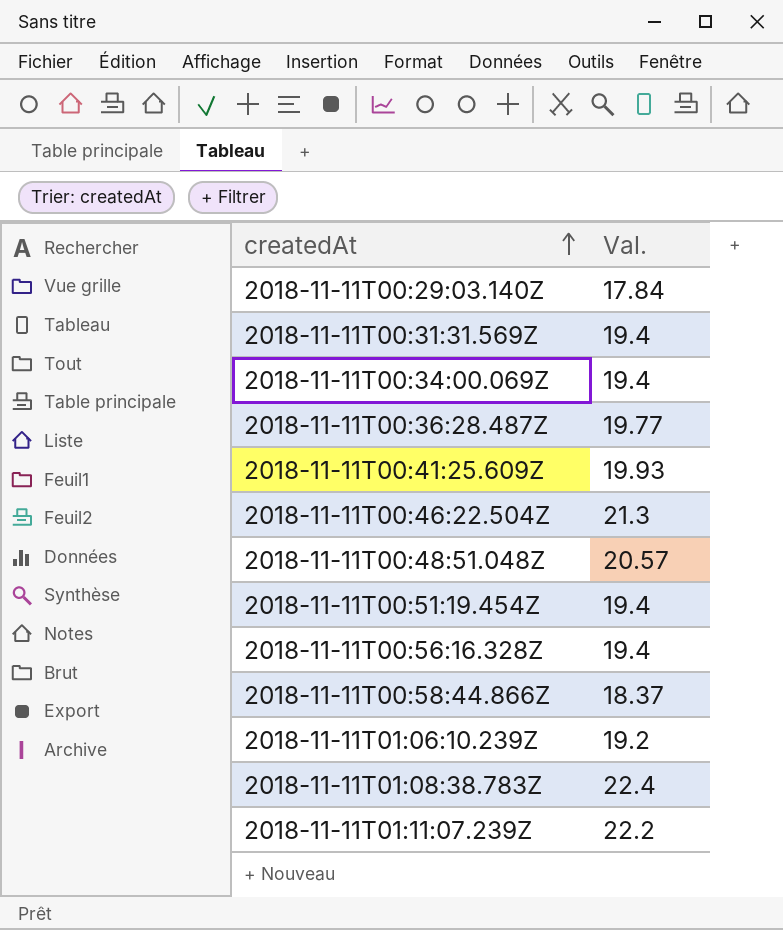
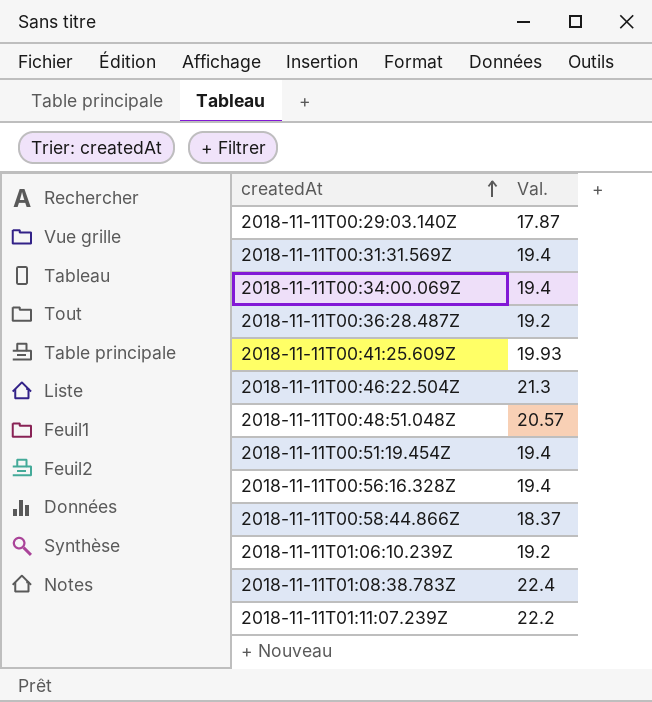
2018-11-11T00:29:03.140Z | Val.: 17.84 -> 17.87
2018-11-11T00:36:28.487Z | Val.: 19.77 -> 19.2

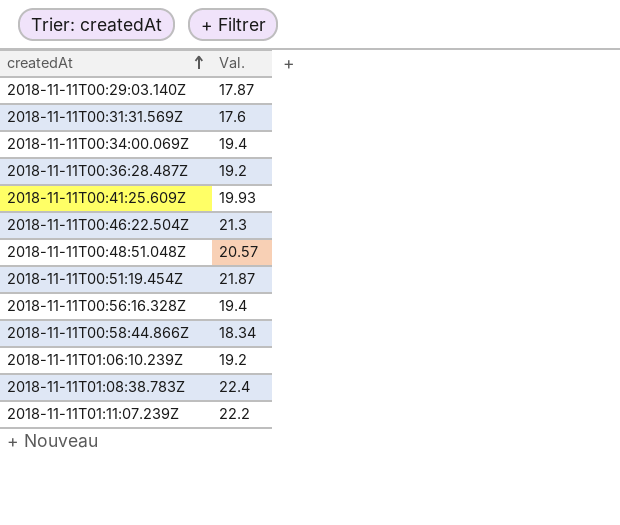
2018-11-11T00:31:31.569Z | Val.: 19.4 -> 17.6
2018-11-11T00:51:19.454Z | Val.: 19.4 -> 21.87
2018-11-11T00:58:44.866Z | Val.: 18.37 -> 18.34

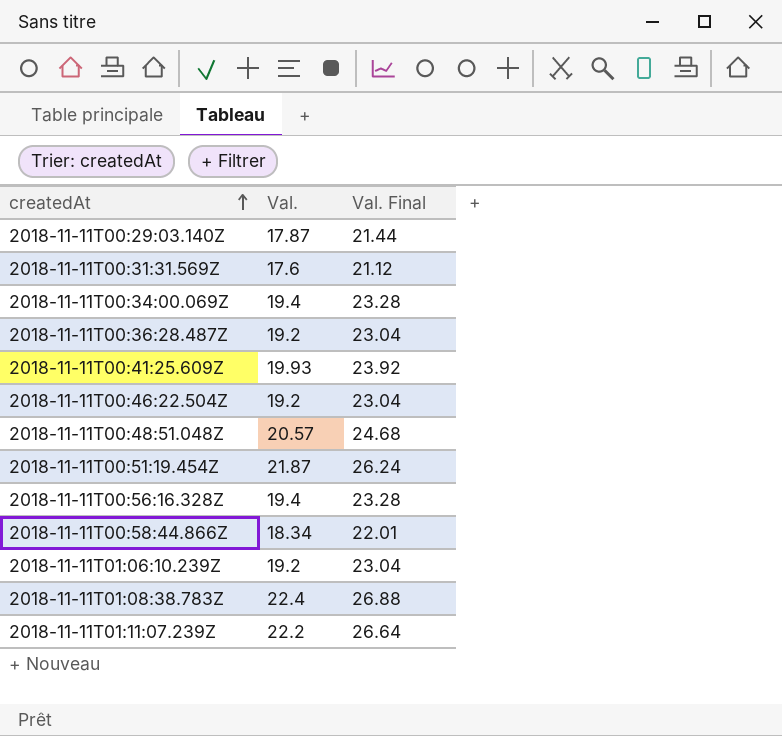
column Val. Final | formula: none -> [Val.] * 1.2
2018-11-11T00:46:22.504Z | Val.: 21.3 -> 19.2

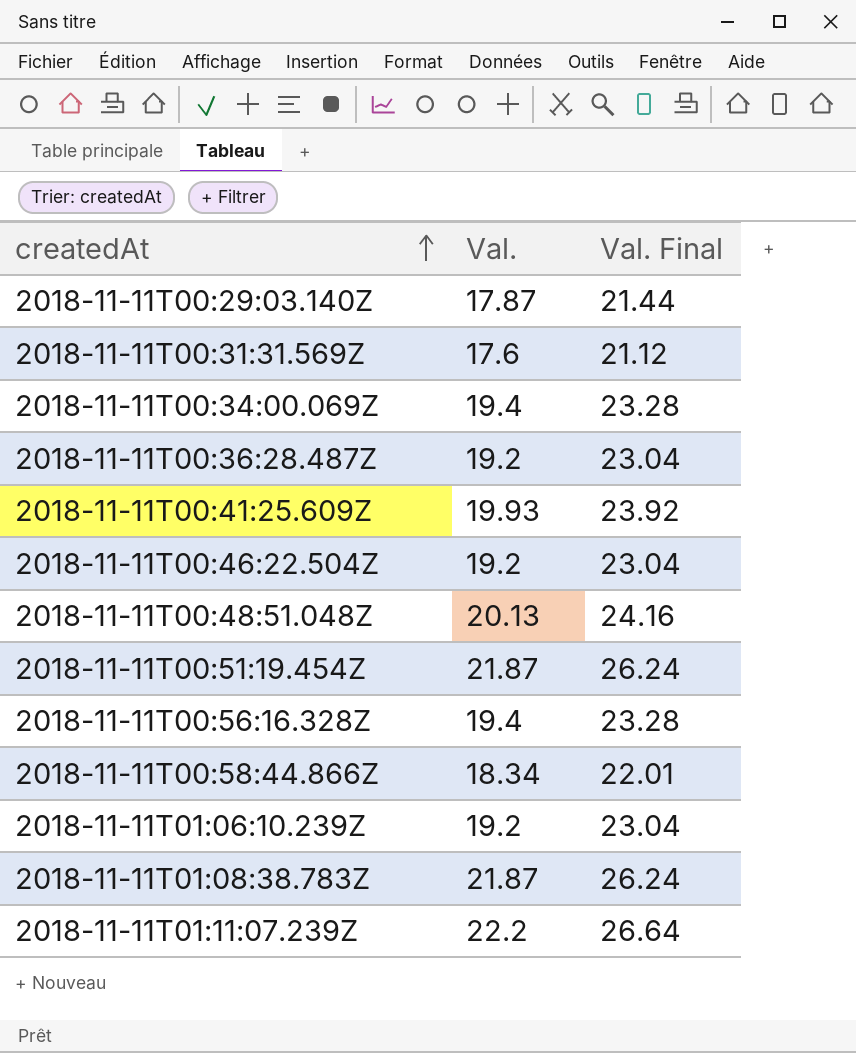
2018-11-11T00:48:51.048Z | Val.: 20.57 -> 20.13
2018-11-11T00:48:51.048Z | Val. Final: 24.68 -> 24.16
2018-11-11T01:08:38.783Z | Val.: 22.4 -> 21.87
2018-11-11T01:08:38.783Z | Val. Final: 26.88 -> 26.24

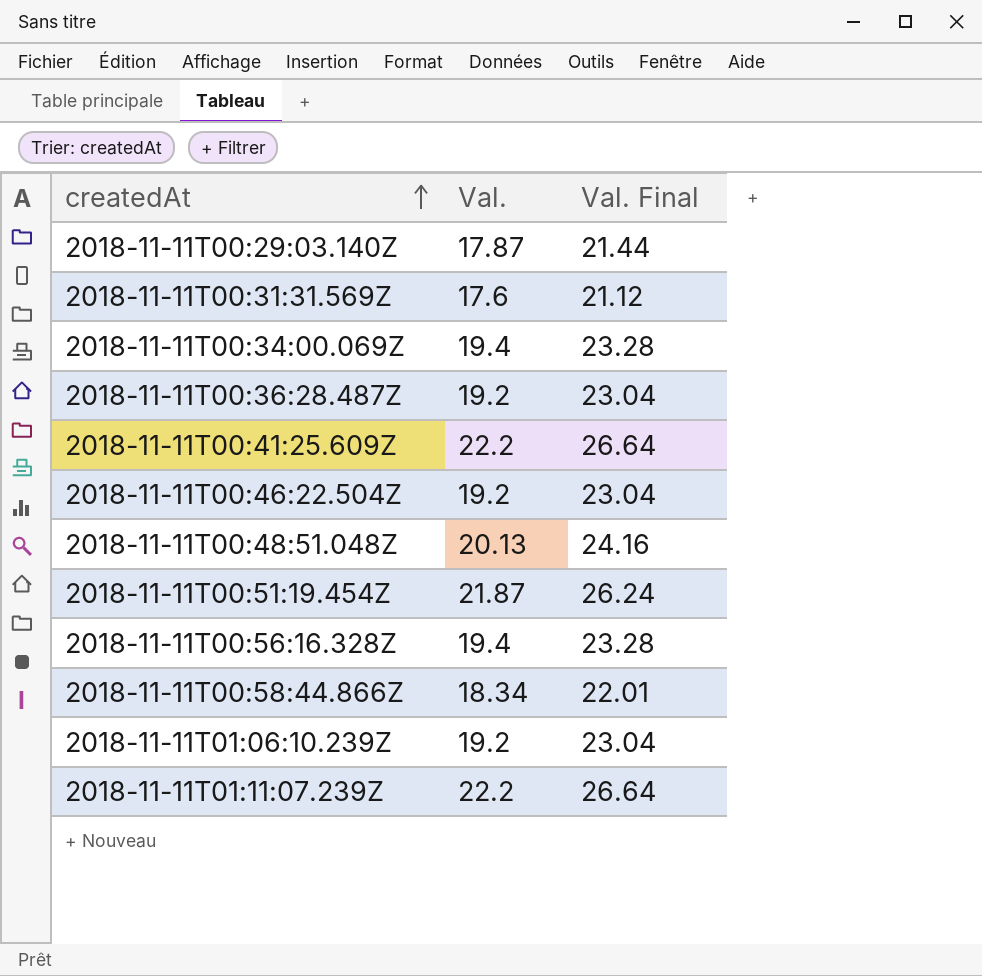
row 2018-11-11T01:08:38.783Z: 21.87 | 26.24 -> none
2018-11-11T00:41:25.609Z | Val.: 19.93 -> 22.2
2018-11-11T00:41:25.609Z | Val. Final: 23.92 -> 26.64

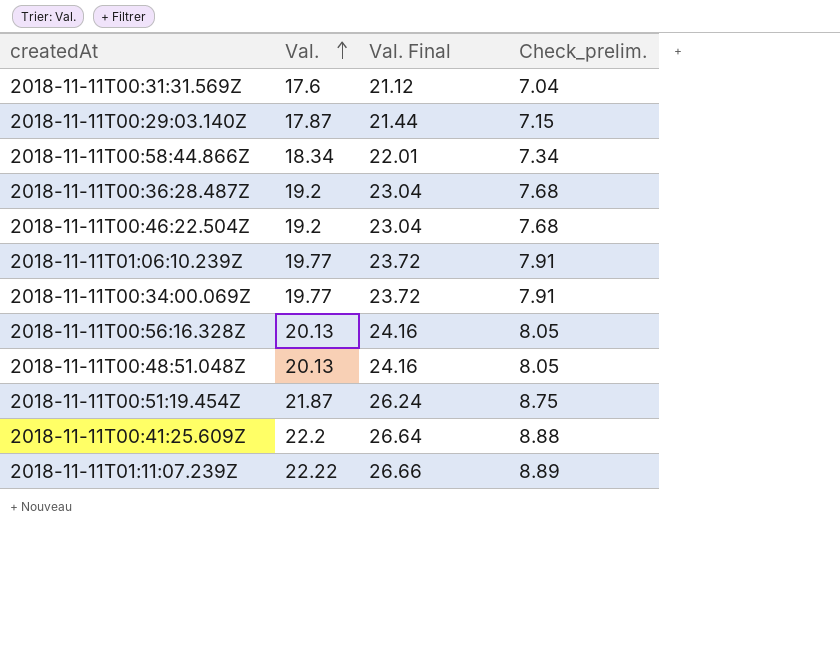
row order: createdAt ascending -> Val. ascending
column Check_prelim. | formula: none -> [Val.] * 0.4
2018-11-11T01:06:10.239Z | Val.: 19.2 -> 19.77
2018-11-11T01:06:10.239Z | Val. Final: 23.04 -> 23.72
2018-11-11T00:34:00.069Z | Val.: 19.4 -> 19.77
2018-11-11T00:34:00.069Z | Val. Final: 23.28 -> 23.72
2018-11-11T00:56:16.328Z | Val.: 19.4 -> 20.13
2018-11-11T00:56:16.328Z | Val. Final: 23.28 -> 24.16
2018-11-11T01:11:07.239Z | Val.: 22.2 -> 22.22
2018-11-11T01:11:07.239Z | Val. Final: 26.64 -> 26.66

